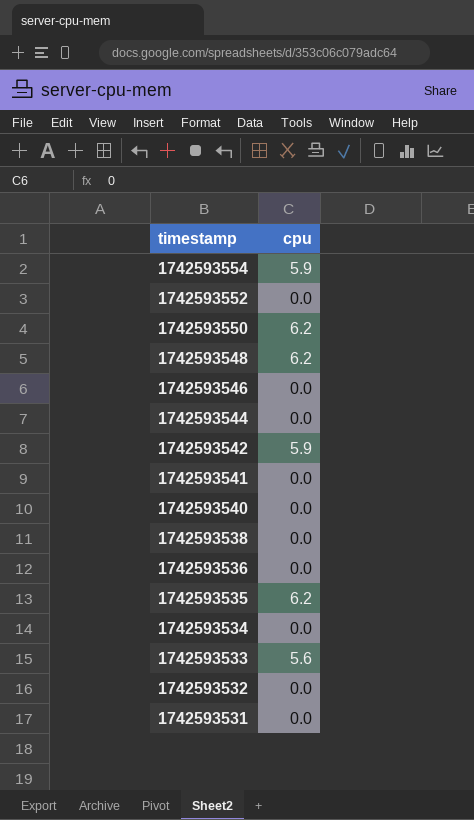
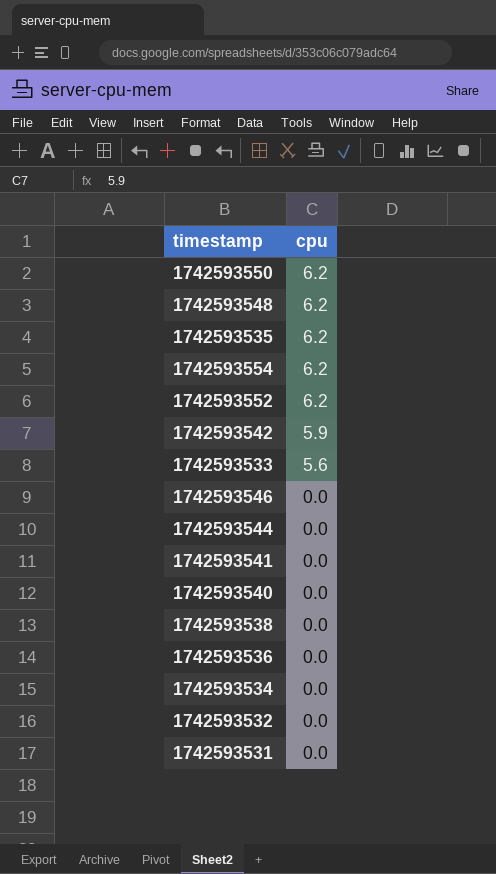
row order: timestamp descending -> cpu descending
1742593554 | cpu: 5.9 -> 6.2
1742593552 | cpu: 0.0 -> 6.2

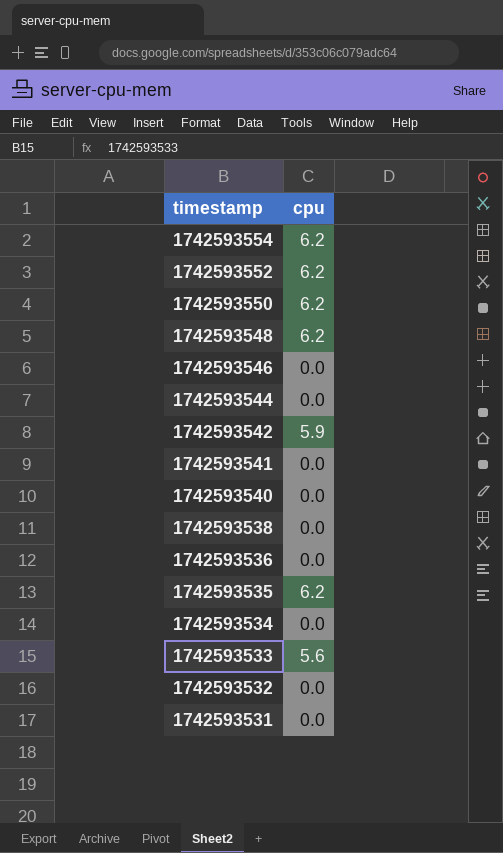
row order: cpu descending -> timestamp descending

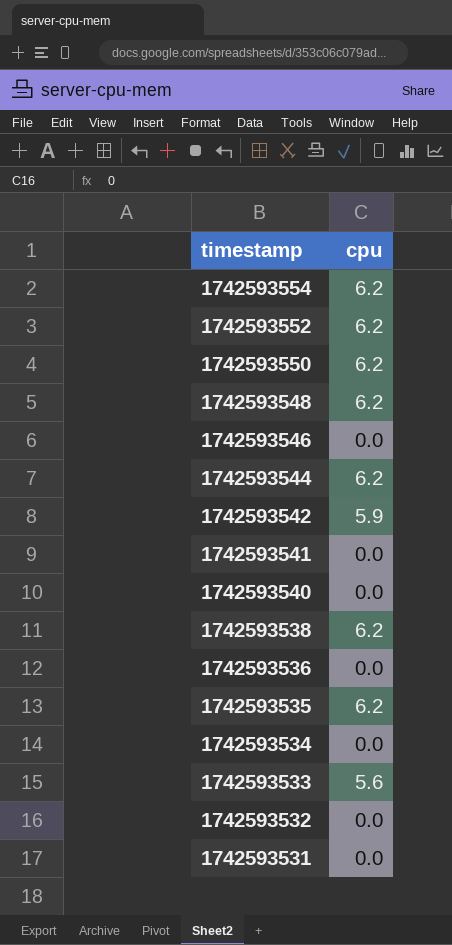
1742593544 | cpu: 0.0 -> 6.2
1742593538 | cpu: 0.0 -> 6.2

